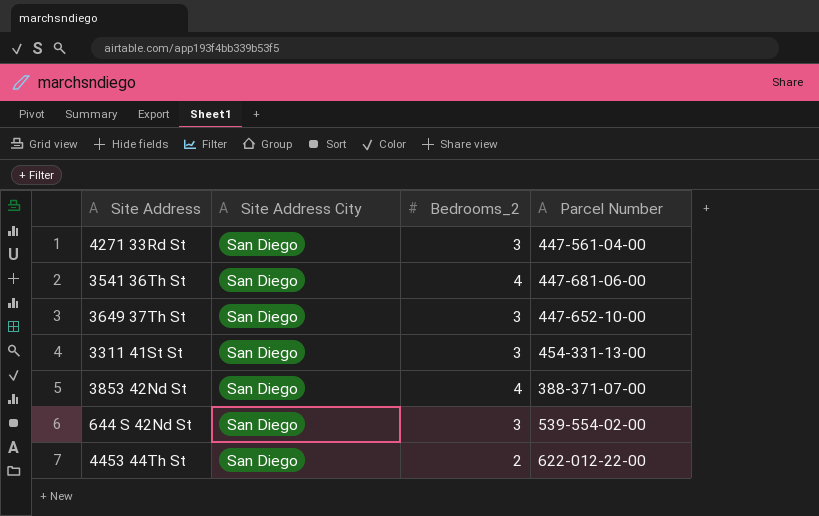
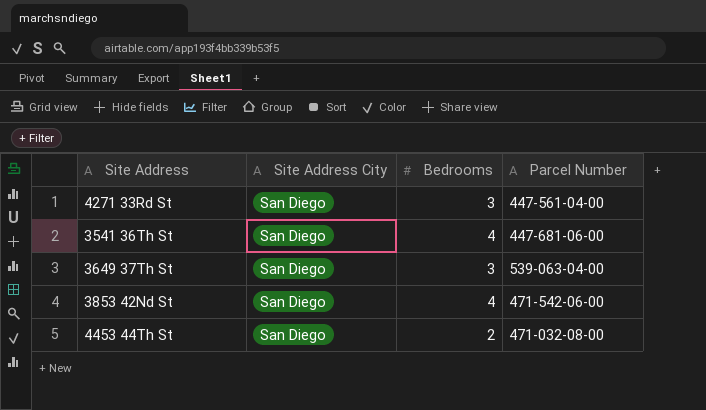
column name: Bedrooms_2 -> Bedrooms
row 3311 41St St: San Diego | 3 | 454-331-13-00 -> none
row 644 S 42Nd St: San Diego | 3 | 539-554-02-00 -> none
3649 37Th St | Parcel Number: 447-652-10-00 -> 539-063-04-00
3853 42Nd St | Parcel Number: 388-371-07-00 -> 471-542-06-00
4453 44Th St | Parcel Number: 622-012-22-00 -> 471-032-08-00

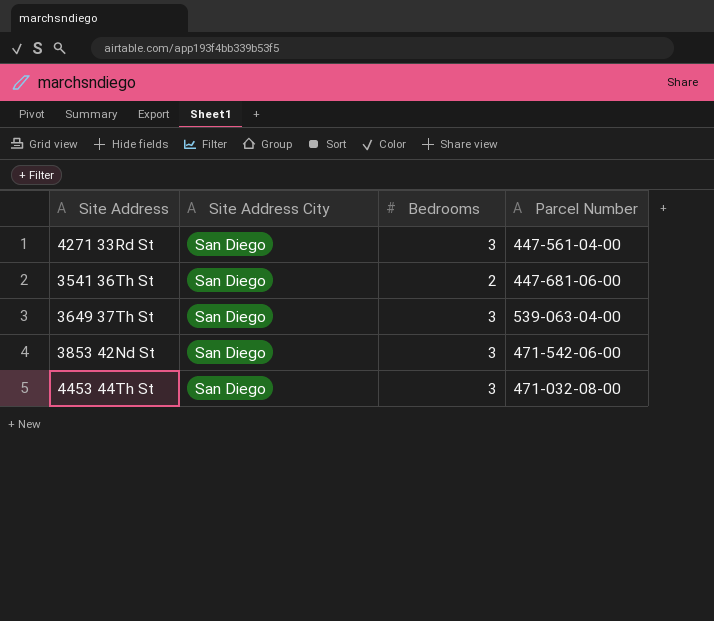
3541 36Th St | Bedrooms: 4 -> 2
3853 42Nd St | Bedrooms: 4 -> 3
4453 44Th St | Bedrooms: 2 -> 3

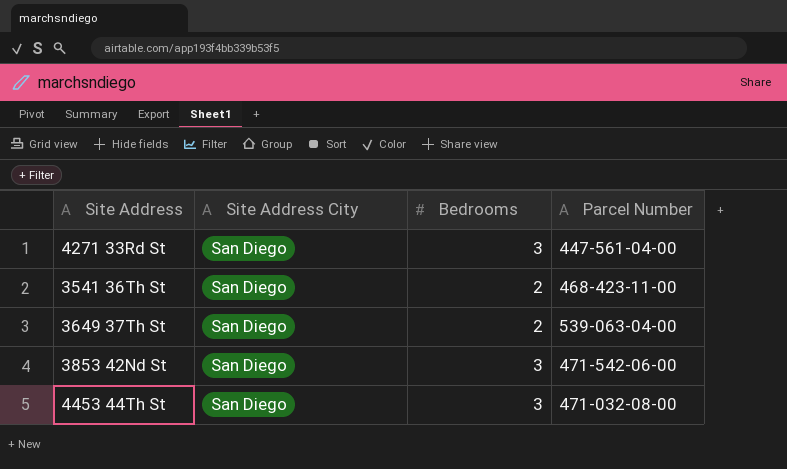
3541 36Th St | Parcel Number: 447-681-06-00 -> 468-423-11-00
3649 37Th St | Bedrooms: 3 -> 2

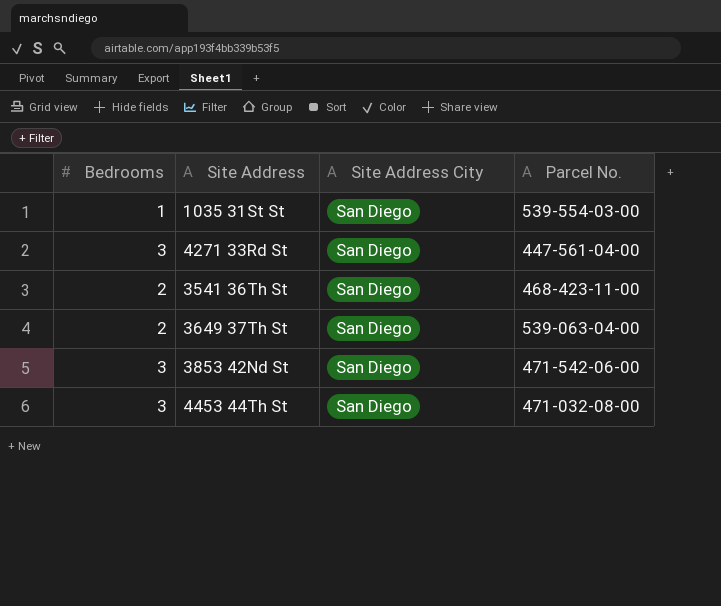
column Bedrooms | position: 3 -> 1
column name: Parcel Number -> Parcel No.
row 1035 31St St: none -> 1 | San Diego | 539-554-03-00

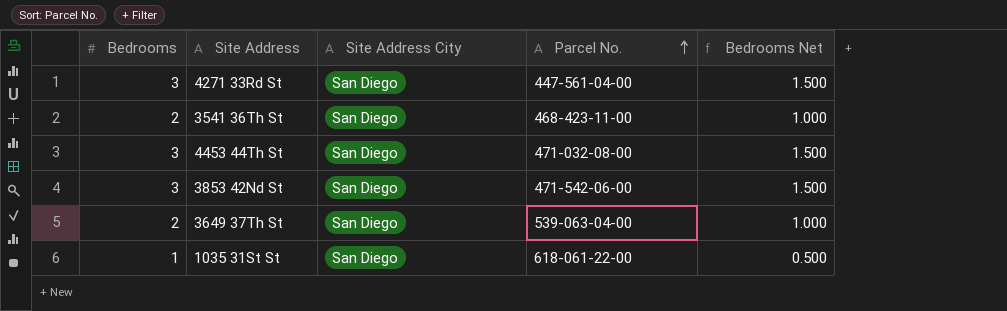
row order: none -> Parcel No. ascending
column Bedrooms Net | formula: none -> [Bedrooms] * 0.5
1035 31St St | Parcel No.: 539-554-03-00 -> 618-061-22-00

